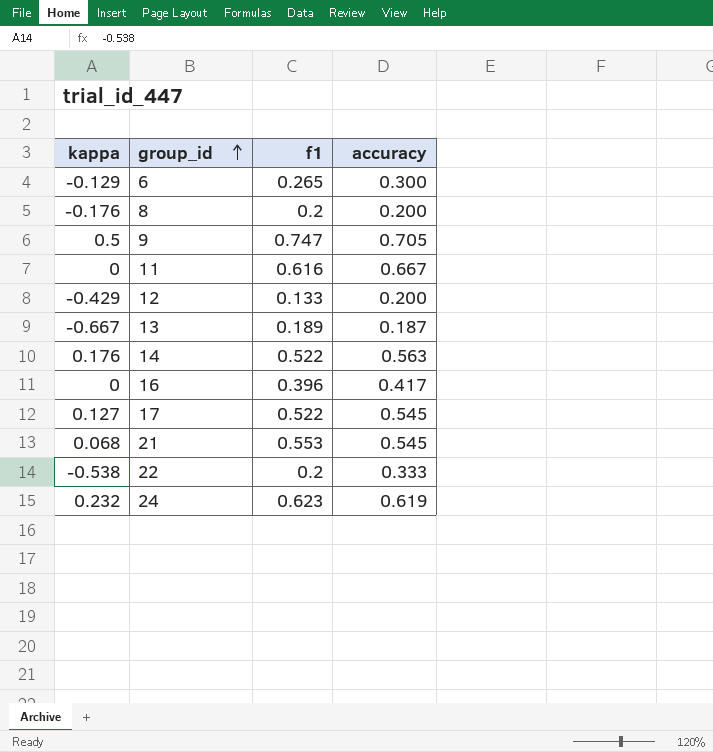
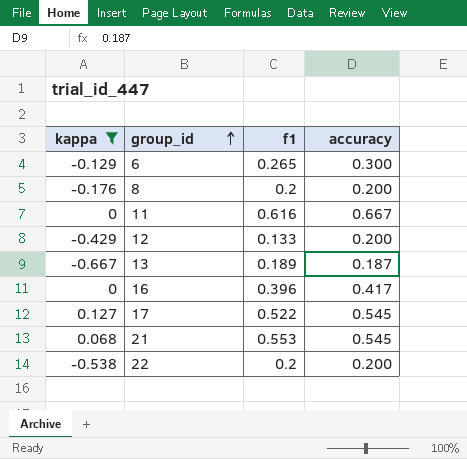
filter: none -> kappa <= 0.127
22 | accuracy: 0.333 -> 0.200

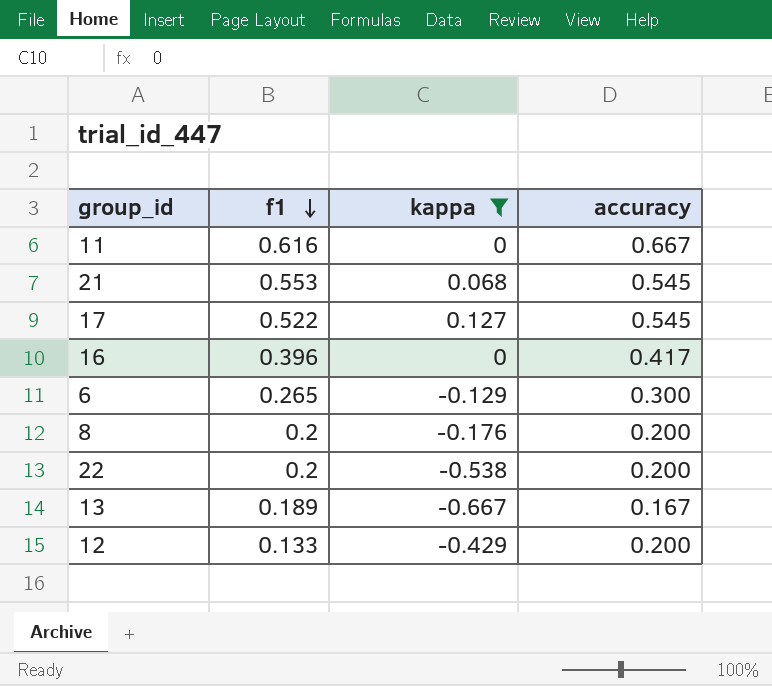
row order: group_id ascending -> f1 descending
column kappa | position: 1 -> 3
13 | accuracy: 0.187 -> 0.167

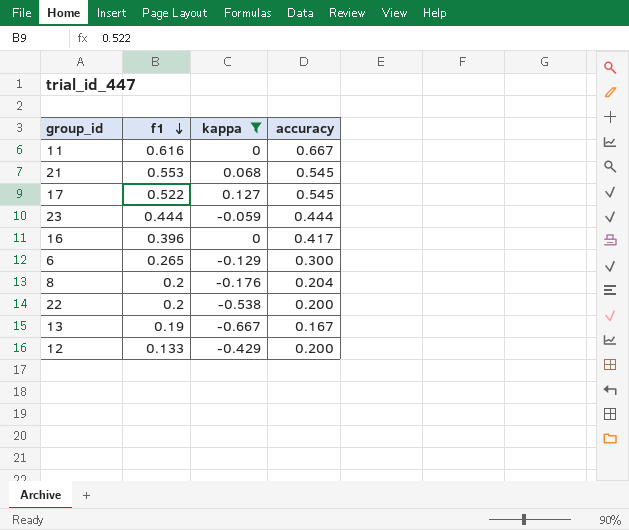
row 23: none -> 0.444 | -0.059 | 0.444
8 | accuracy: 0.200 -> 0.204
13 | f1: 0.189 -> 0.19

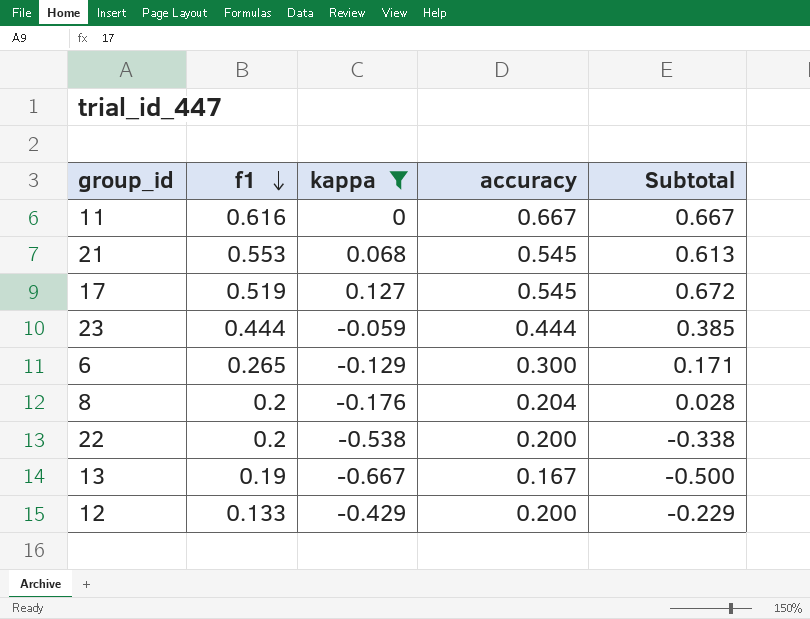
column Subtotal | formula: none -> [kappa] + [accuracy]
row 16: 0.396 | 0 | 0.417 -> none
17 | f1: 0.522 -> 0.519

